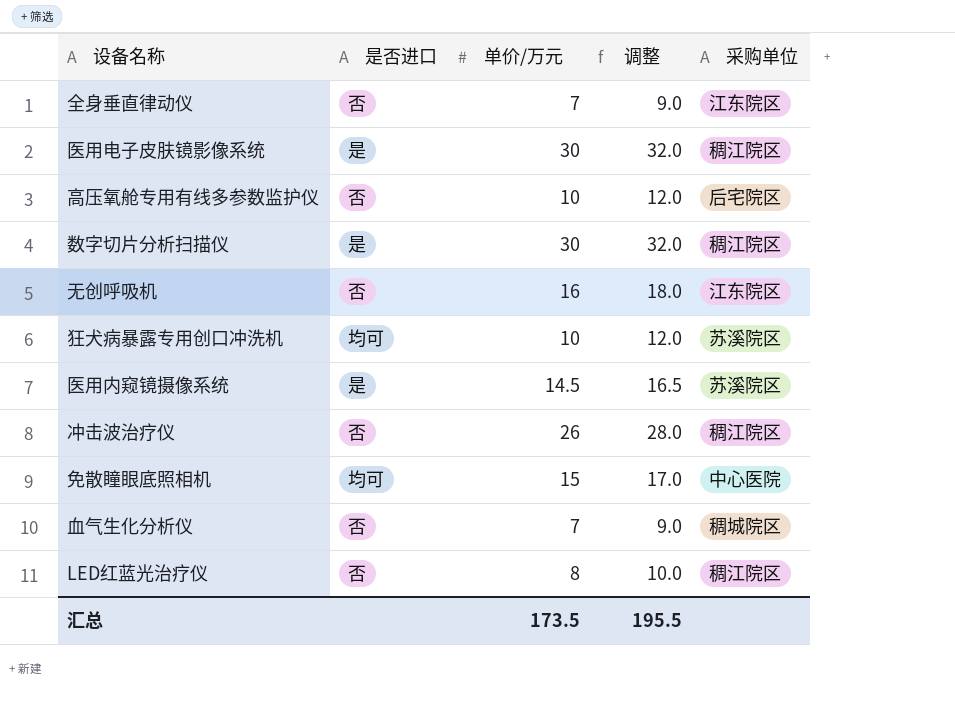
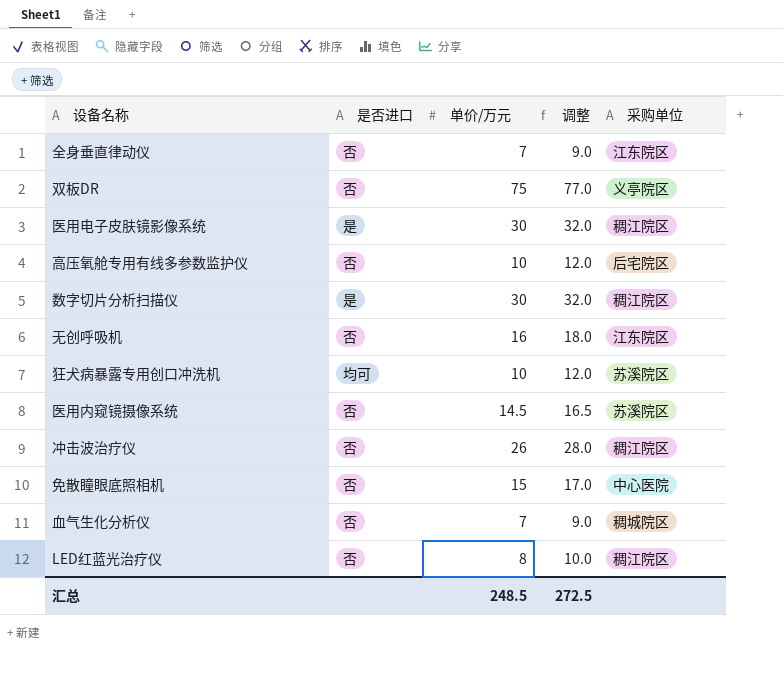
row 双板DR: none -> 否 | 75 | 77.0 | 义亭院区
医用内窥镜摄像系统 | 是否进口: 是 -> 否
免散瞳眼底照相机 | 是否进口: 均可 -> 否
汇总 | 单价/万元: 173.5 -> 248.5
汇总 | 调整: 195.5 -> 272.5

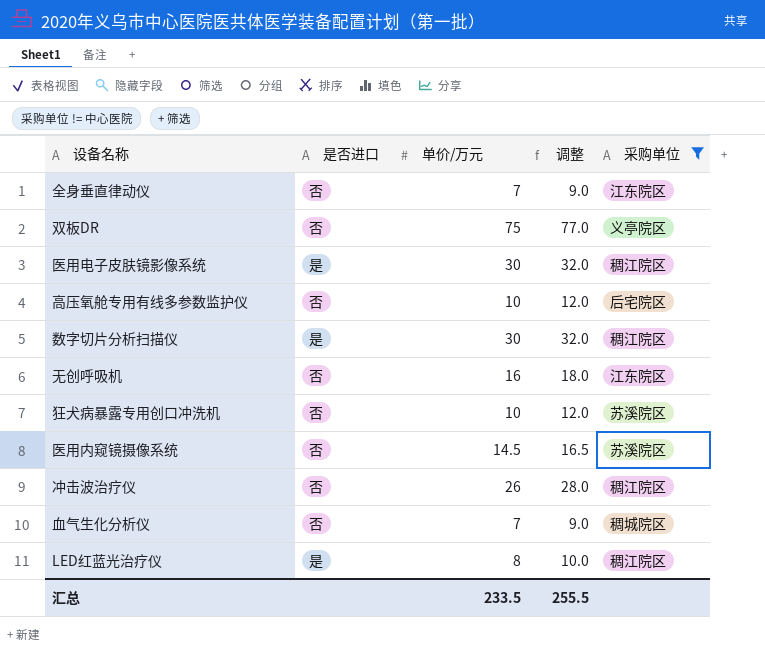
filter: none -> 采购单位 != 中心医院
狂犬病暴露专用创口冲洗机 | 是否进口: 均可 -> 否
LED红蓝光治疗仪 | 是否进口: 否 -> 是
汇总 | 单价/万元: 248.5 -> 233.5
汇总 | 调整: 272.5 -> 255.5

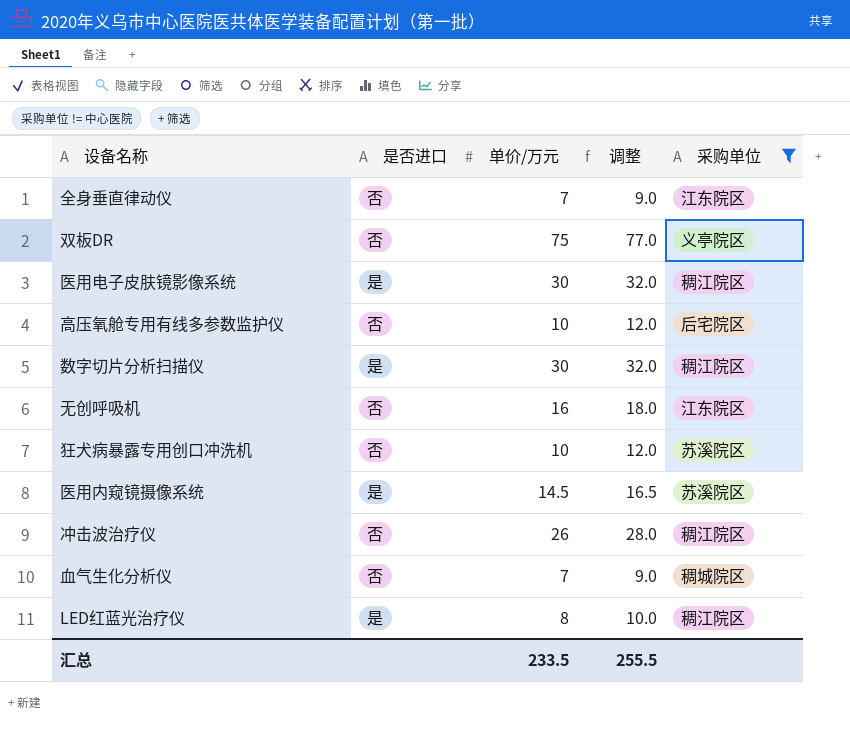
医用内窥镜摄像系统 | 是否进口: 否 -> 是

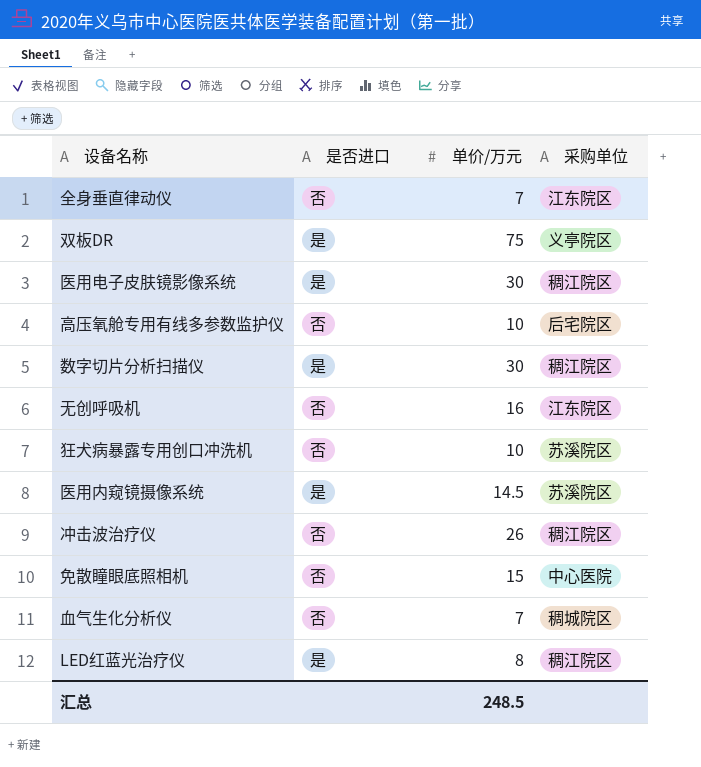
filter: 采购单位 != 中心医院 -> none
column 调整 | formula: [单价/万元] + 2 -> none
双板DR | 是否进口: 否 -> 是
汇总 | 单价/万元: 233.5 -> 248.5

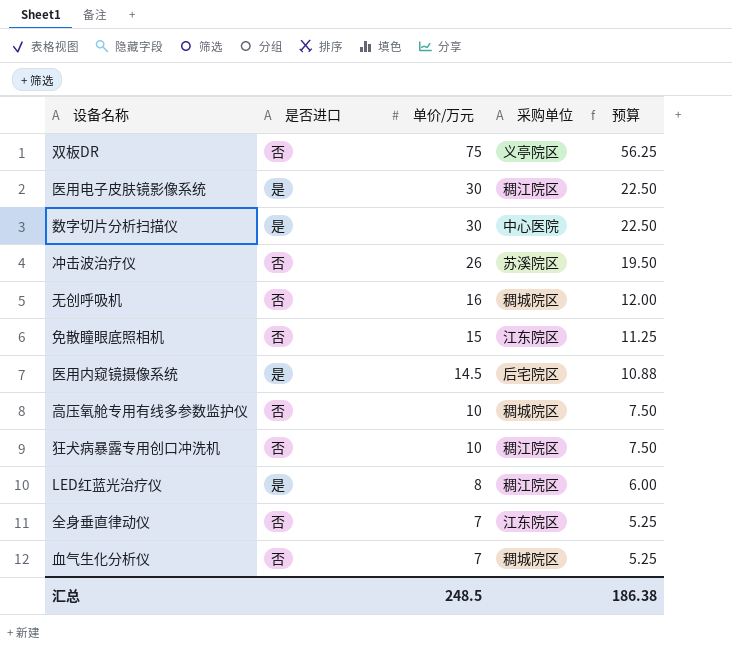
row order: none -> 单价/万元 descending
column 预算 | formula: none -> [单价/万元] * 0.75
双板DR | 是否进口: 是 -> 否
数字切片分析扫描仪 | 采购单位: 稠江院区 -> 中心医院
冲击波治疗仪 | 采购单位: 稠江院区 -> 苏溪院区
无创呼吸机 | 采购单位: 江东院区 -> 稠城院区
免散瞳眼底照相机 | 采购单位: 中心医院 -> 江东院区
医用内窥镜摄像系统 | 采购单位: 苏溪院区 -> 后宅院区
高压氧舱专用有线多参数监护仪 | 采购单位: 后宅院区 -> 稠城院区
狂犬病暴露专用创口冲洗机 | 采购单位: 苏溪院区 -> 稠江院区

